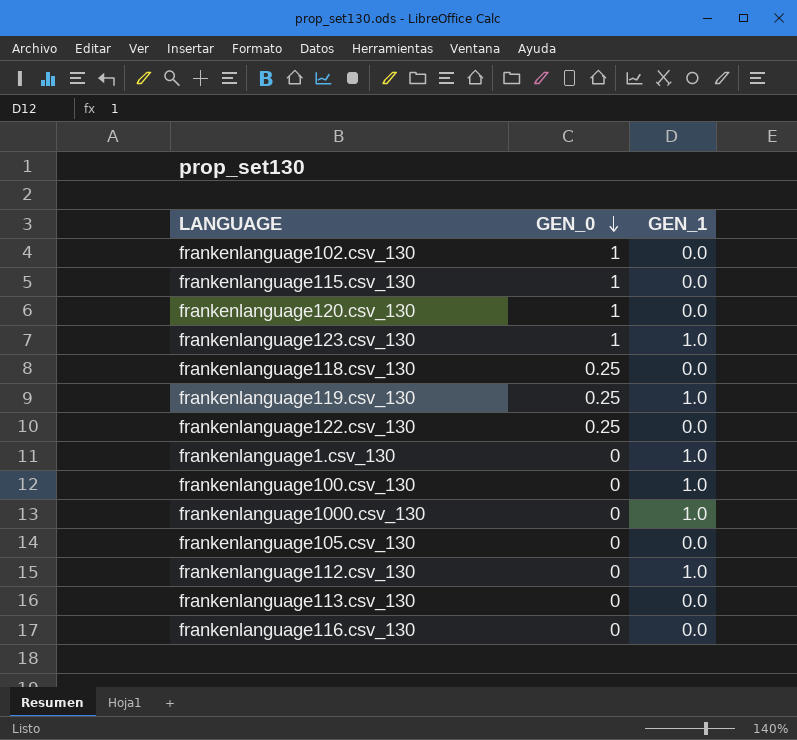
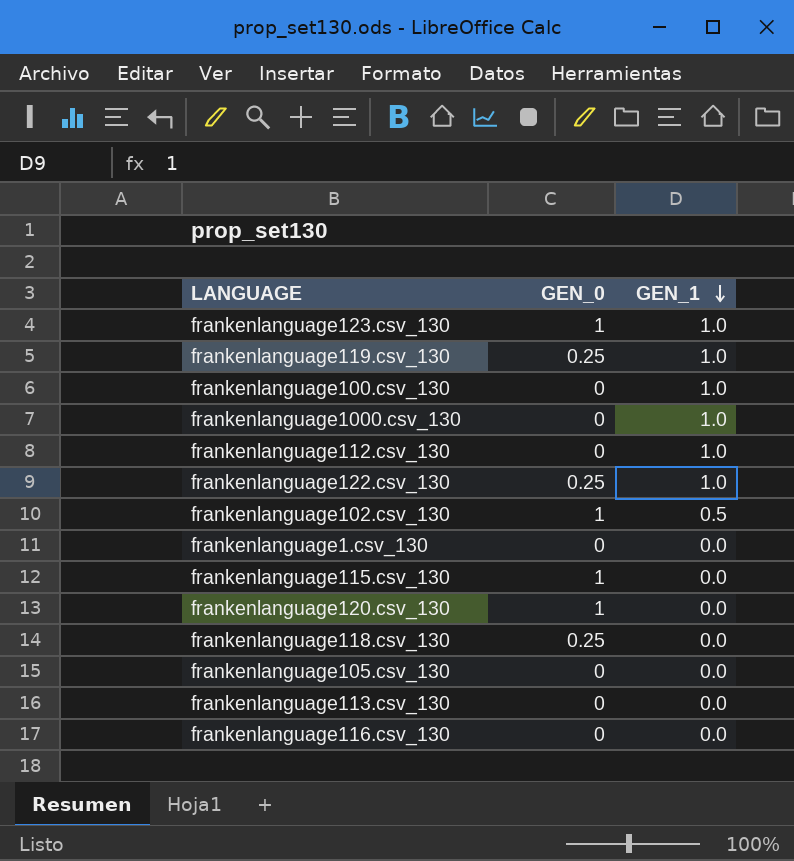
row order: GEN_0 descending -> GEN_1 descending
frankenlanguage122.csv_130 | GEN_1: 0.0 -> 1.0
frankenlanguage102.csv_130 | GEN_1: 0.0 -> 0.5
frankenlanguage1.csv_130 | GEN_1: 1.0 -> 0.0

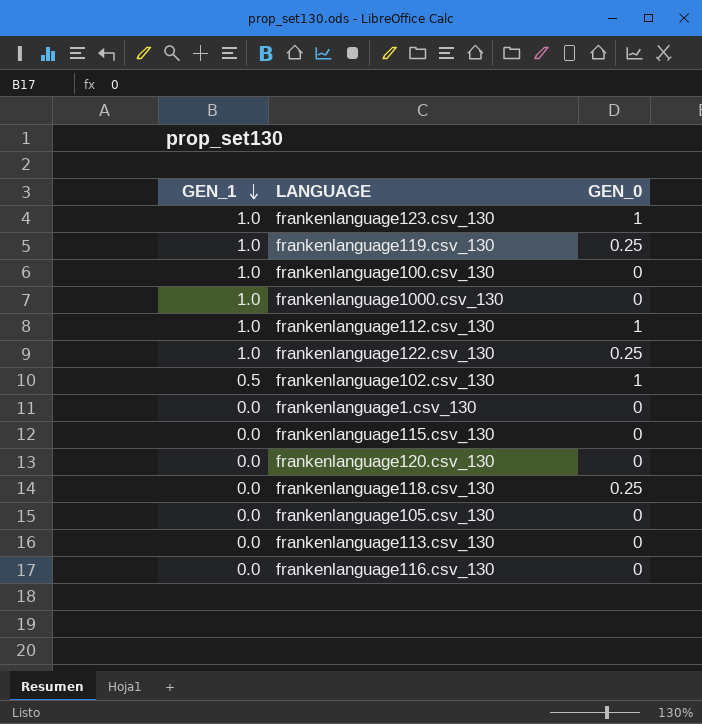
column GEN_1 | position: 3 -> 1
frankenlanguage112.csv_130 | GEN_0: 0 -> 1
frankenlanguage115.csv_130 | GEN_0: 1 -> 0
frankenlanguage120.csv_130 | GEN_0: 1 -> 0

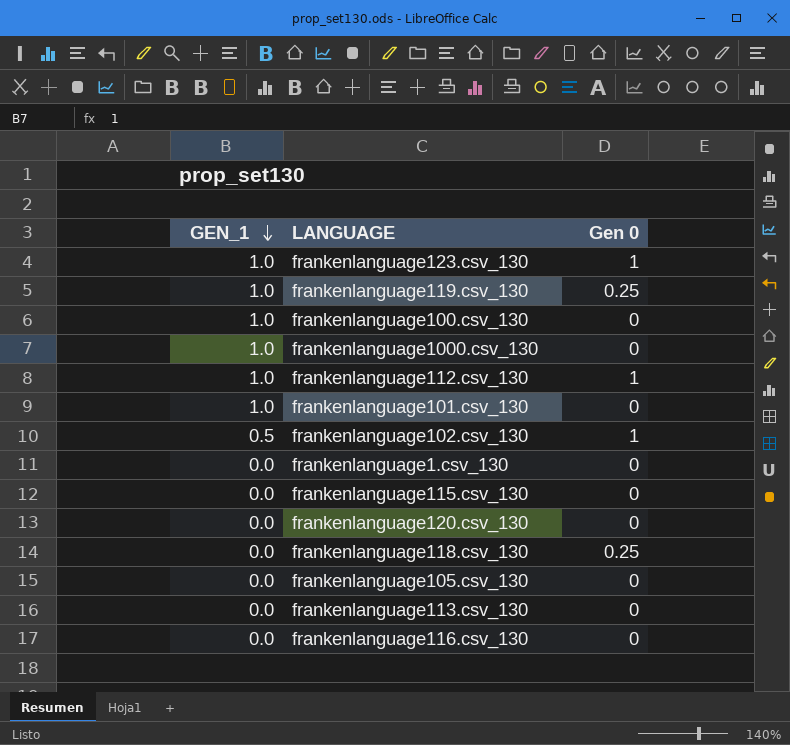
column name: GEN_0 -> Gen 0
row frankenlanguage122.csv_130: 1.0 | 0.25 -> none
row frankenlanguage101.csv_130: none -> 1.0 | 0

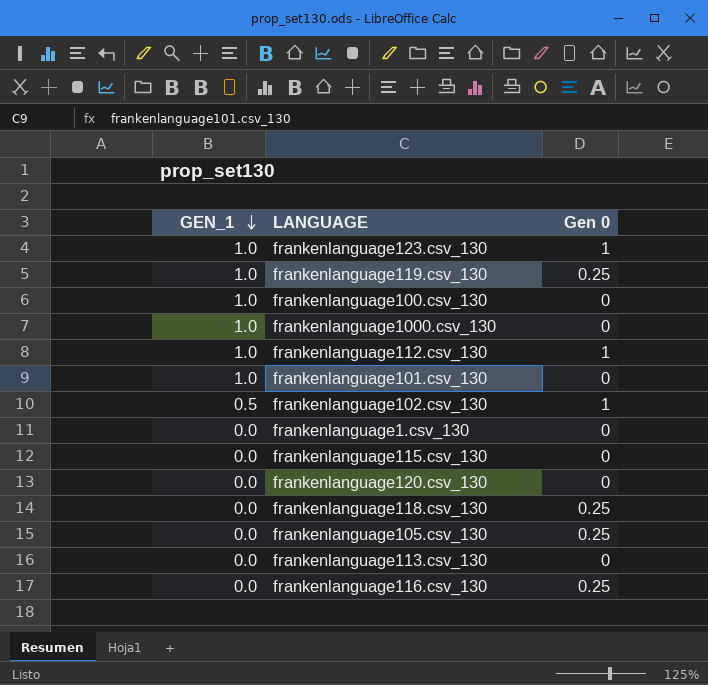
frankenlanguage105.csv_130 | Gen 0: 0 -> 0.25
frankenlanguage116.csv_130 | Gen 0: 0 -> 0.25

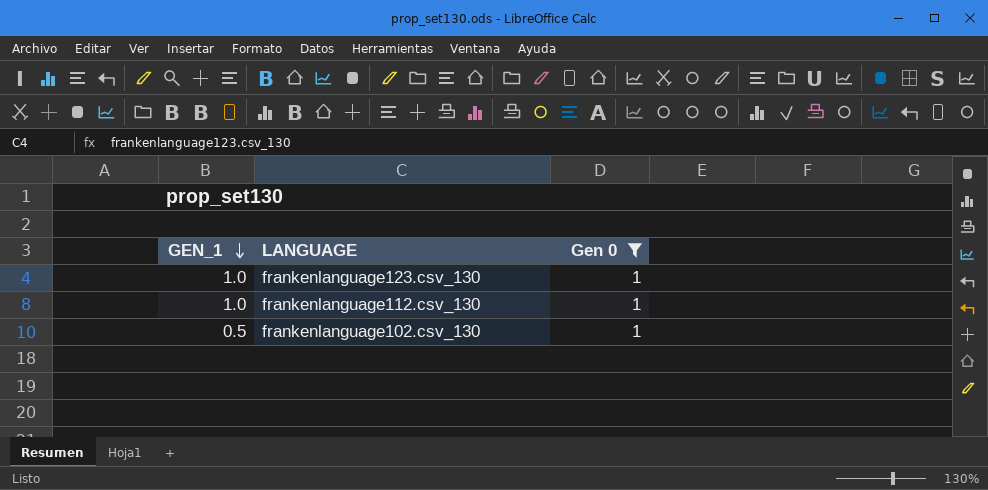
filter: none -> Gen 0 = 1

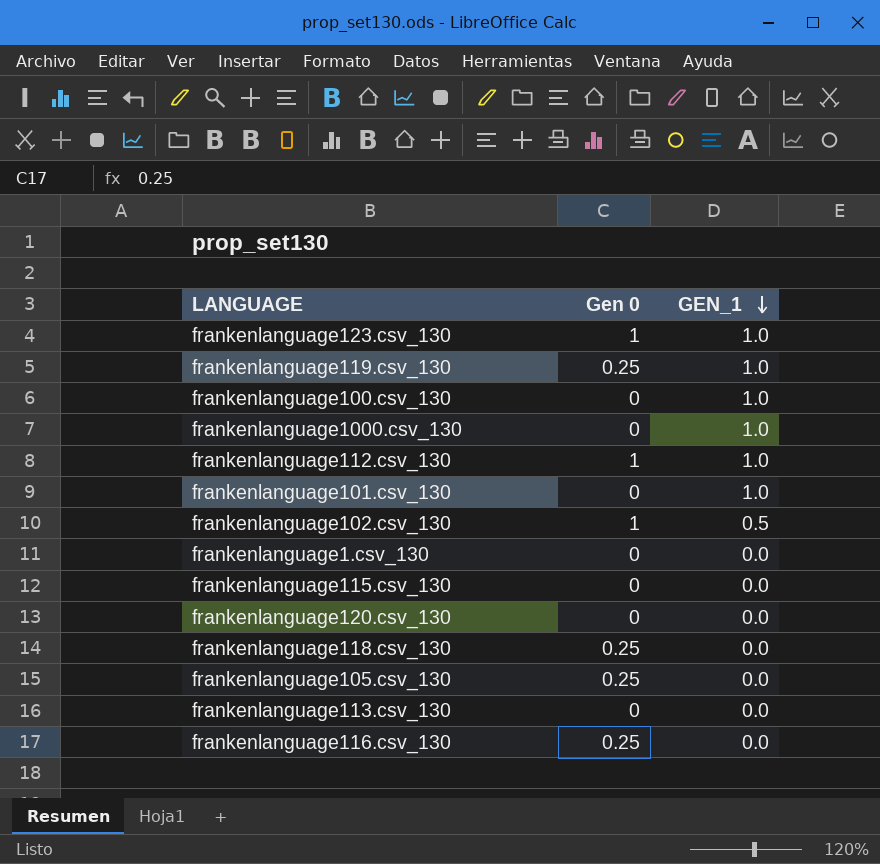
filter: Gen 0 = 1 -> none
column GEN_1 | position: 1 -> 3

